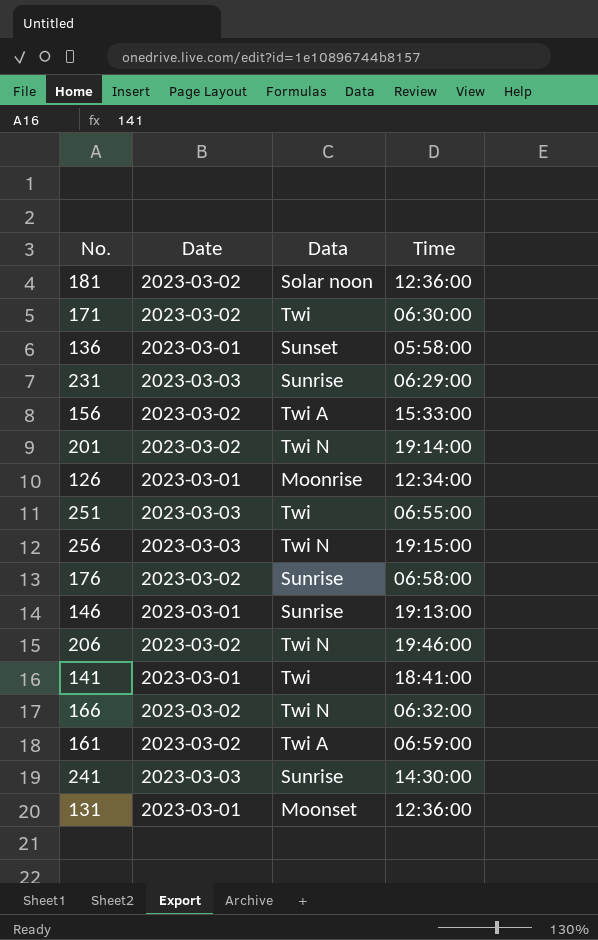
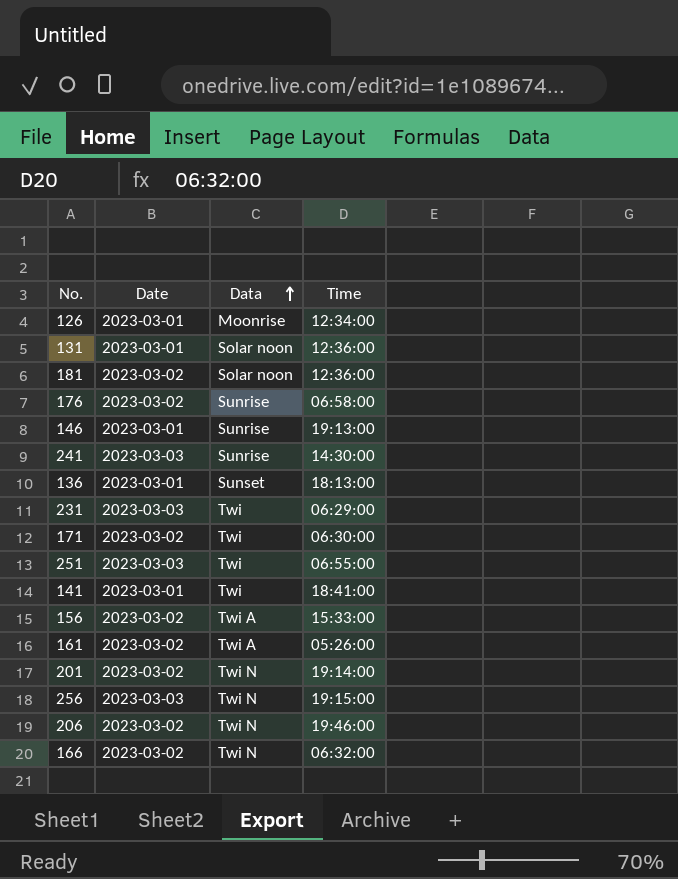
row order: none -> Data ascending
131 | Data: Moonset -> Solar noon
136 | Time: 05:58:00 -> 18:13:00
231 | Data: Sunrise -> Twi
161 | Time: 06:59:00 -> 05:26:00

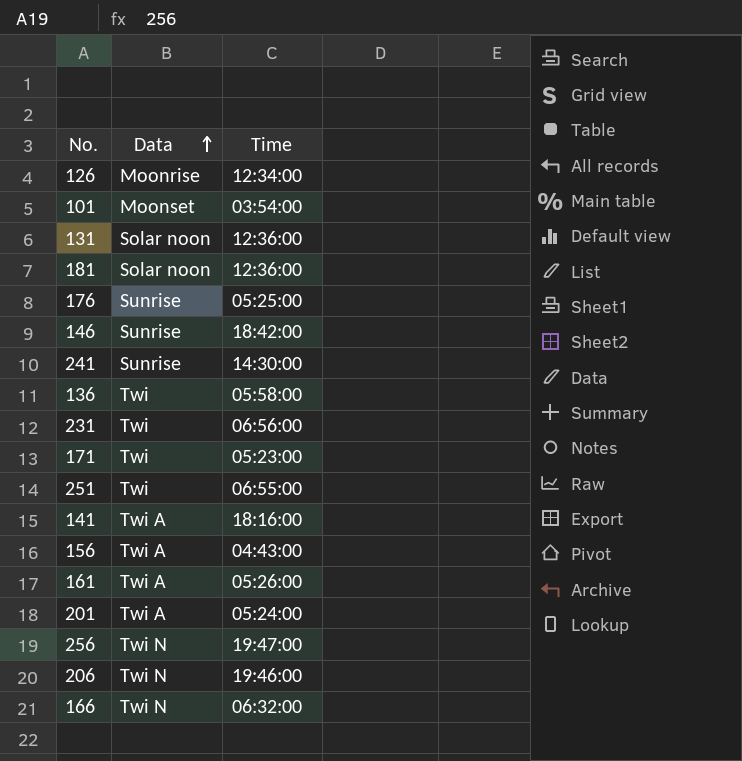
column Date | position: 2 -> none
row 101: none -> Moonset | 03:54:00
176 | Time: 06:58:00 -> 05:25:00
146 | Time: 19:13:00 -> 18:42:00
136 | Data: Sunset -> Twi
136 | Time: 18:13:00 -> 05:58:00
231 | Time: 06:29:00 -> 06:56:00
171 | Time: 06:30:00 -> 05:23:00
141 | Data: Twi -> Twi A
141 | Time: 18:41:00 -> 18:16:00
156 | Time: 15:33:00 -> 04:43:00
201 | Data: Twi N -> Twi A
201 | Time: 19:14:00 -> 05:24:00
256 | Time: 19:15:00 -> 19:47:00

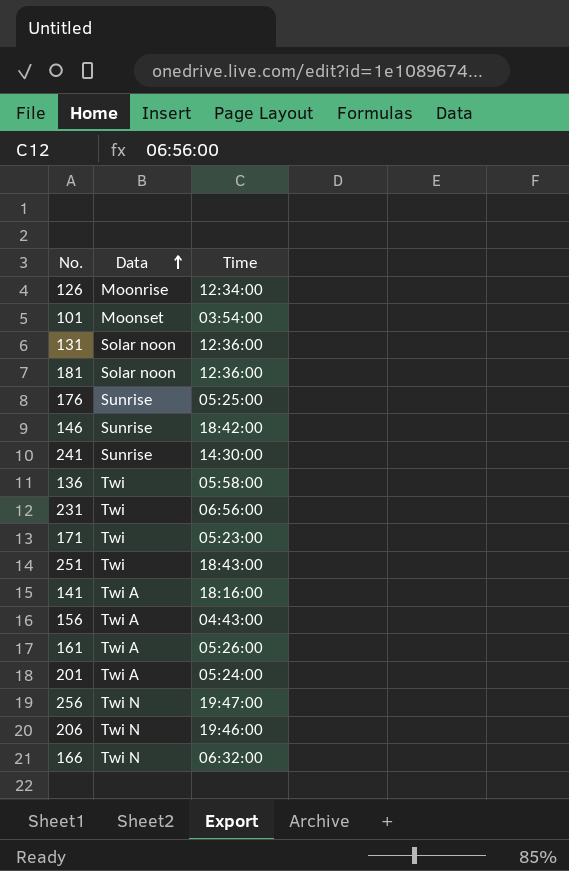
251 | Time: 06:55:00 -> 18:43:00

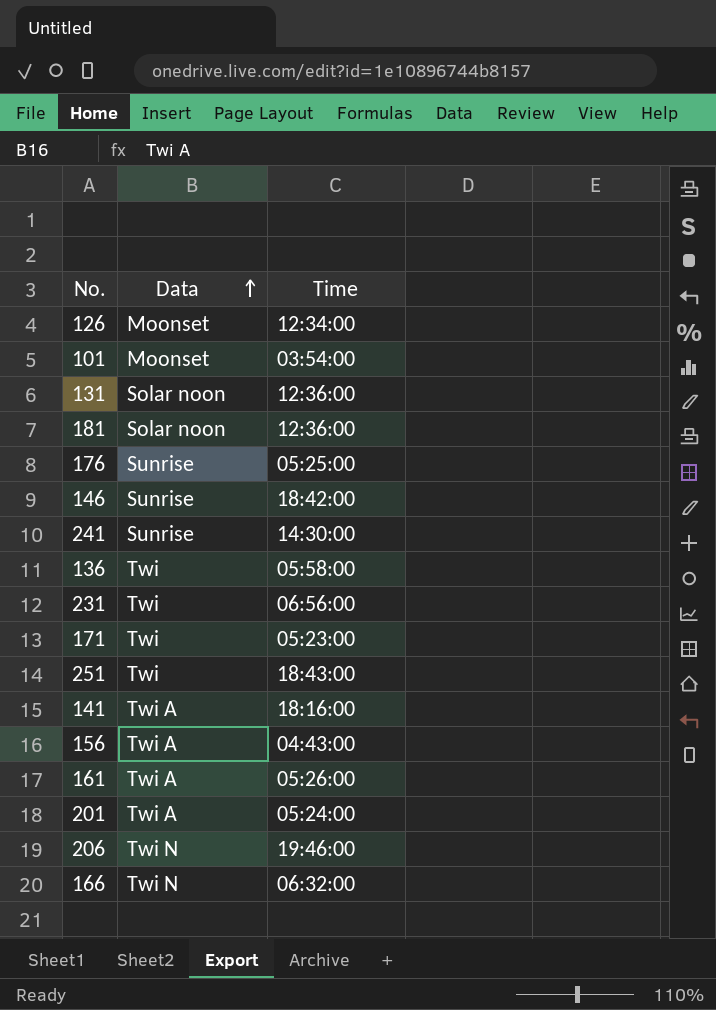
row 256: Twi N | 19:47:00 -> none
126 | Data: Moonrise -> Moonset

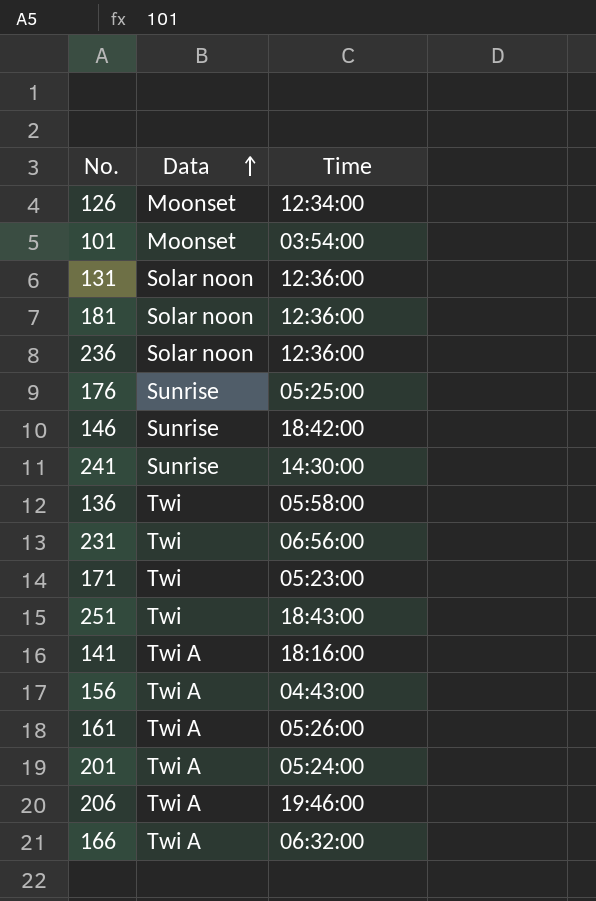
row 236: none -> Solar noon | 12:36:00
206 | Data: Twi N -> Twi A
166 | Data: Twi N -> Twi A

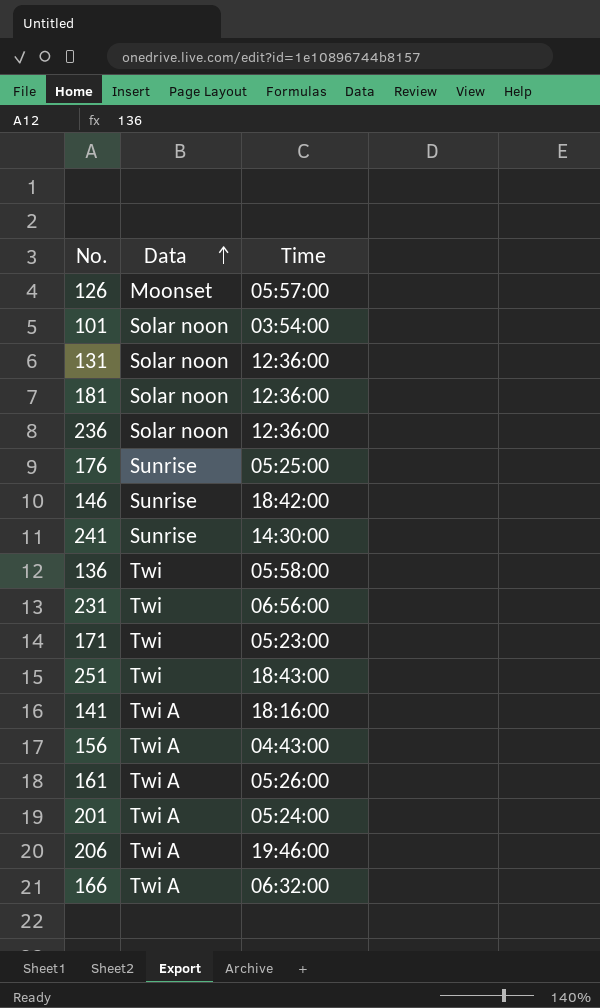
126 | Time: 12:34:00 -> 05:57:00
101 | Data: Moonset -> Solar noon

